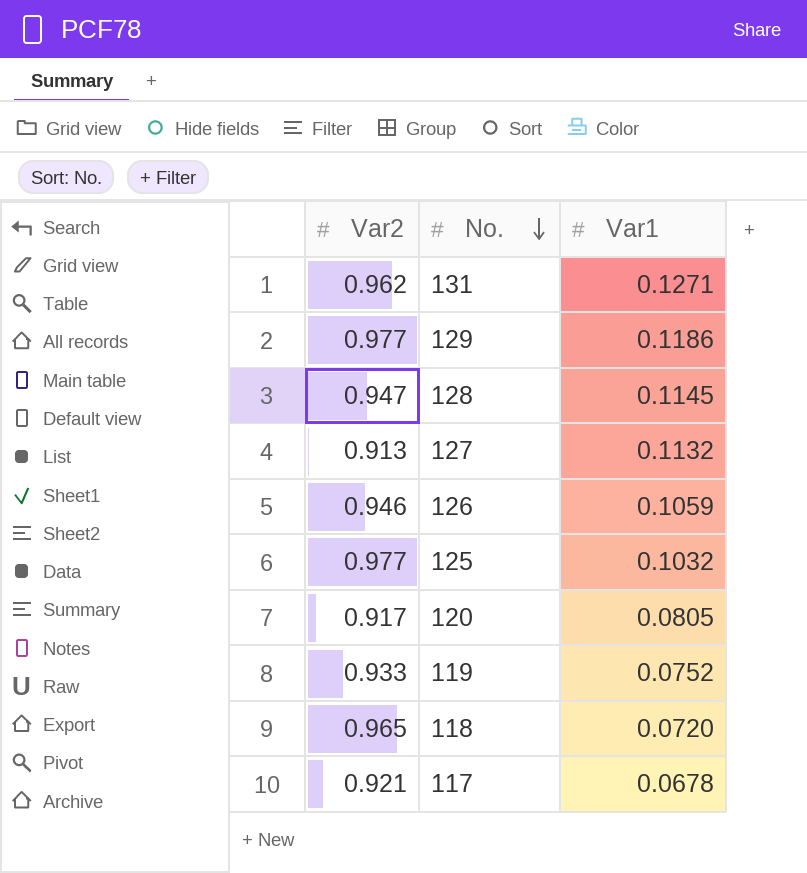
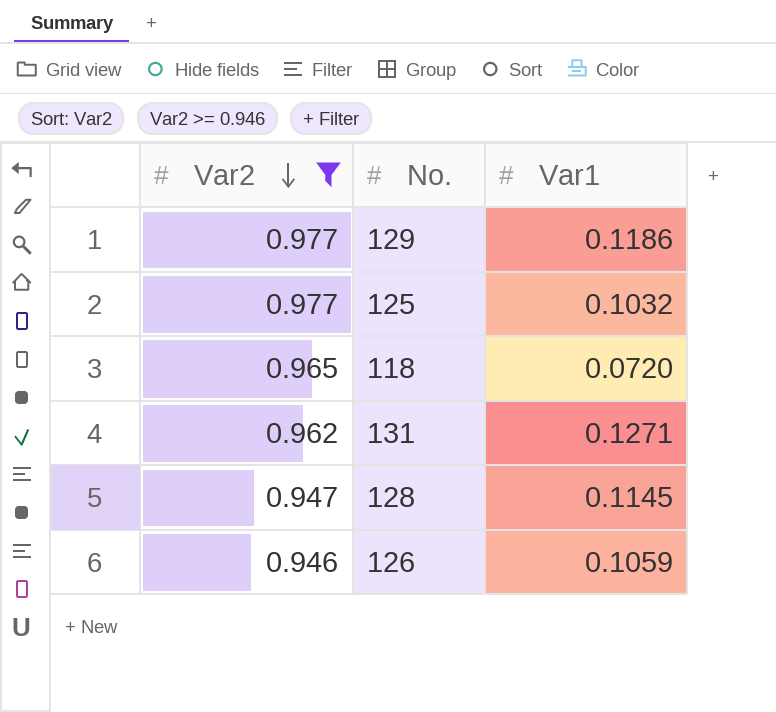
filter: none -> Var2 >= 0.946
row order: No. descending -> Var2 descending

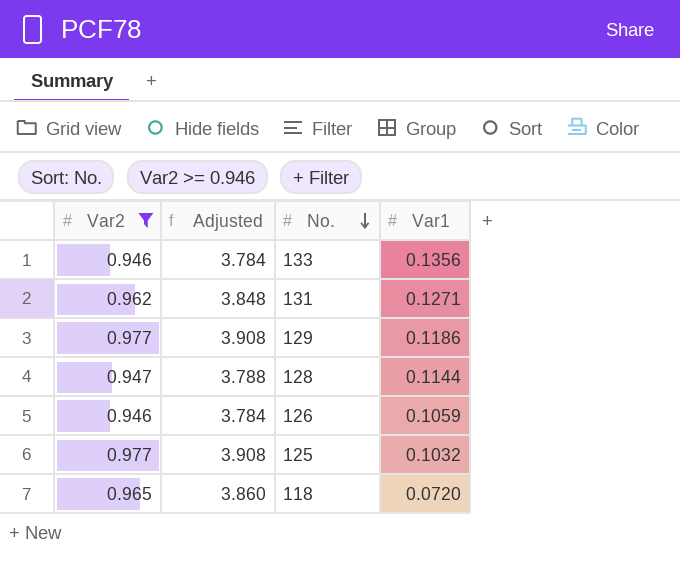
row order: Var2 descending -> No. descending
column Adjusted | formula: none -> [Var2] * 4
row 133: none -> 0.946 | 3.784 | 0.1356
128 | Var1: 0.1145 -> 0.1144

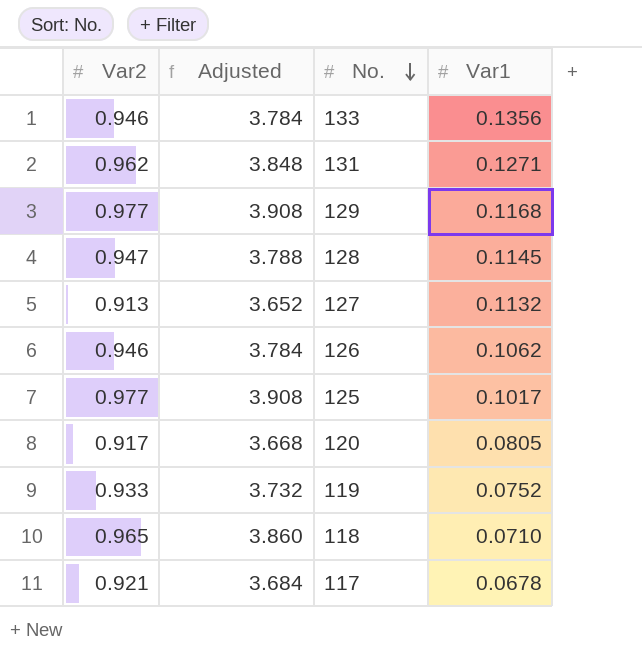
filter: Var2 >= 0.946 -> none
129 | Var1: 0.1186 -> 0.1168
128 | Var1: 0.1144 -> 0.1145
126 | Var1: 0.1059 -> 0.1062
125 | Var1: 0.1032 -> 0.1017
118 | Var1: 0.0720 -> 0.0710

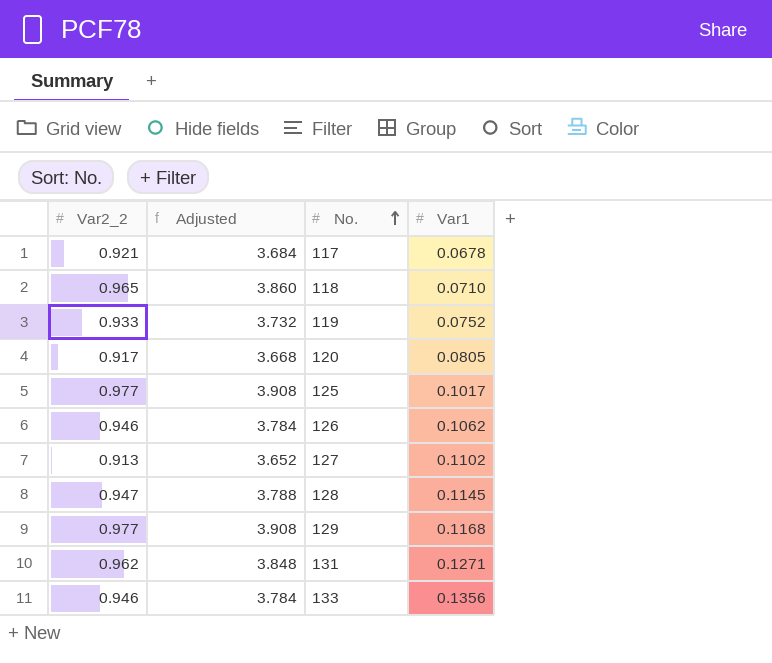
row order: No. descending -> No. ascending
column name: Var2 -> Var2_2
127 | Var1: 0.1132 -> 0.1102

